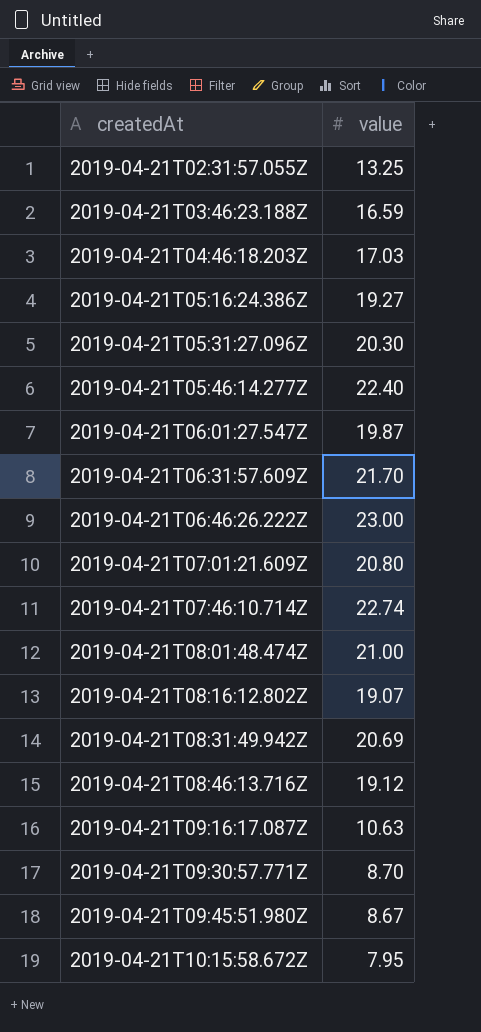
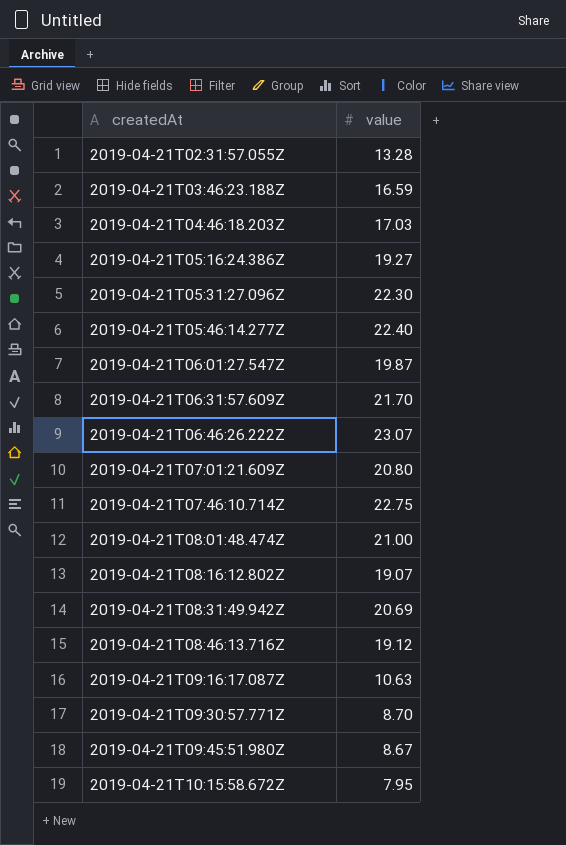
2019-04-21T02:31:57.055Z | value: 13.25 -> 13.28
2019-04-21T05:31:27.096Z | value: 20.30 -> 22.30
2019-04-21T06:46:26.222Z | value: 23.00 -> 23.07
2019-04-21T07:46:10.714Z | value: 22.74 -> 22.75

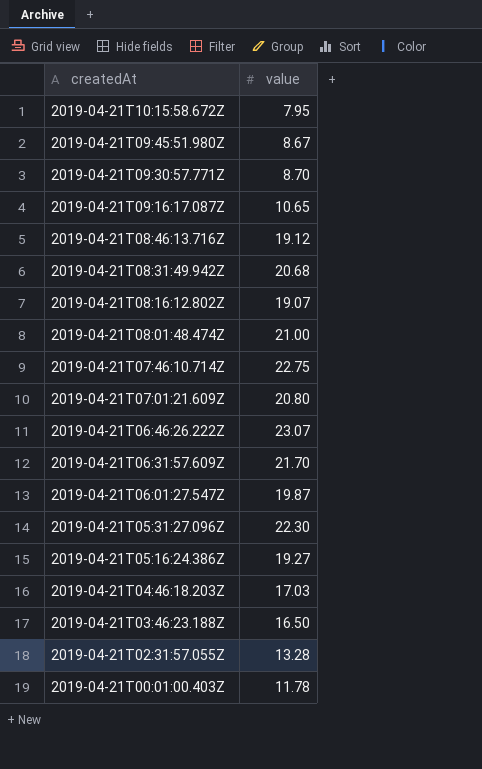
row order: createdAt ascending -> createdAt descending
row 2019-04-21T05:46:14.277Z: 22.40 -> none
2019-04-21T09:16:17.087Z | value: 10.63 -> 10.65
2019-04-21T08:31:49.942Z | value: 20.69 -> 20.68
2019-04-21T03:46:23.188Z | value: 16.59 -> 16.50
row 2019-04-21T00:01:00.403Z: none -> 11.78

